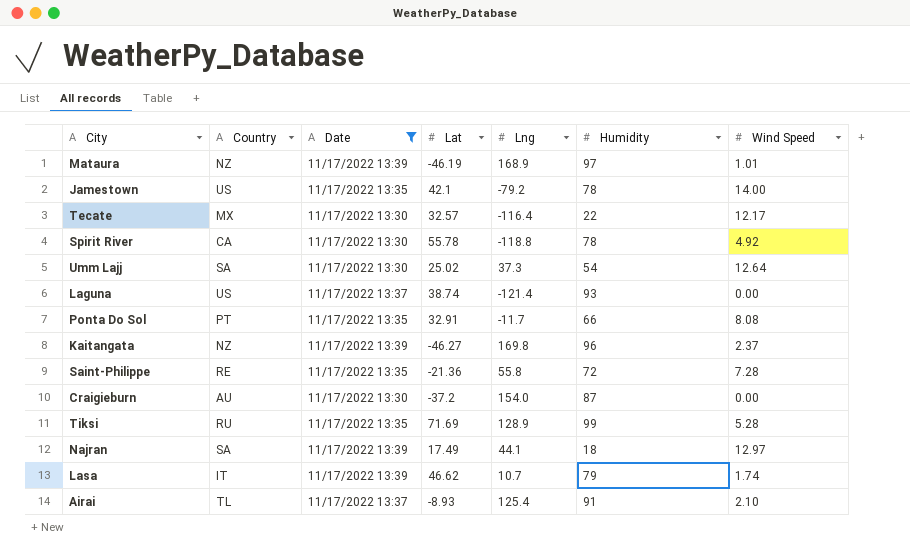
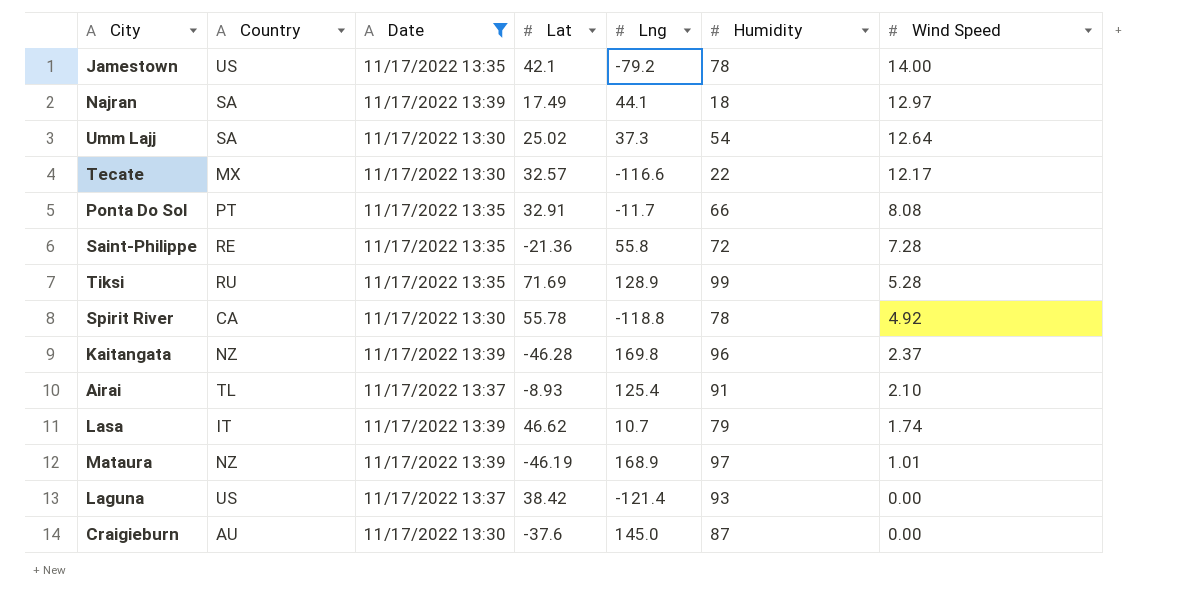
row order: none -> Wind Speed descending
Tecate | Lng: -116.4 -> -116.6
Kaitangata | Lat: -46.27 -> -46.28
Laguna | Lat: 38.74 -> 38.42
Craigieburn | Lat: -37.2 -> -37.6
Craigieburn | Lng: 154.0 -> 145.0

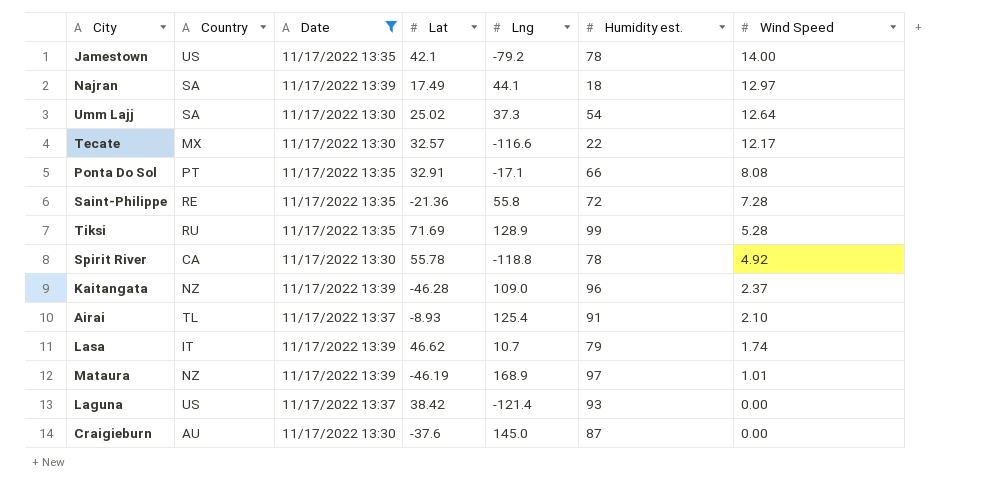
column name: Humidity -> Humidity est.
Ponta Do Sol | Lng: -11.7 -> -17.1
Kaitangata | Lng: 169.8 -> 109.0

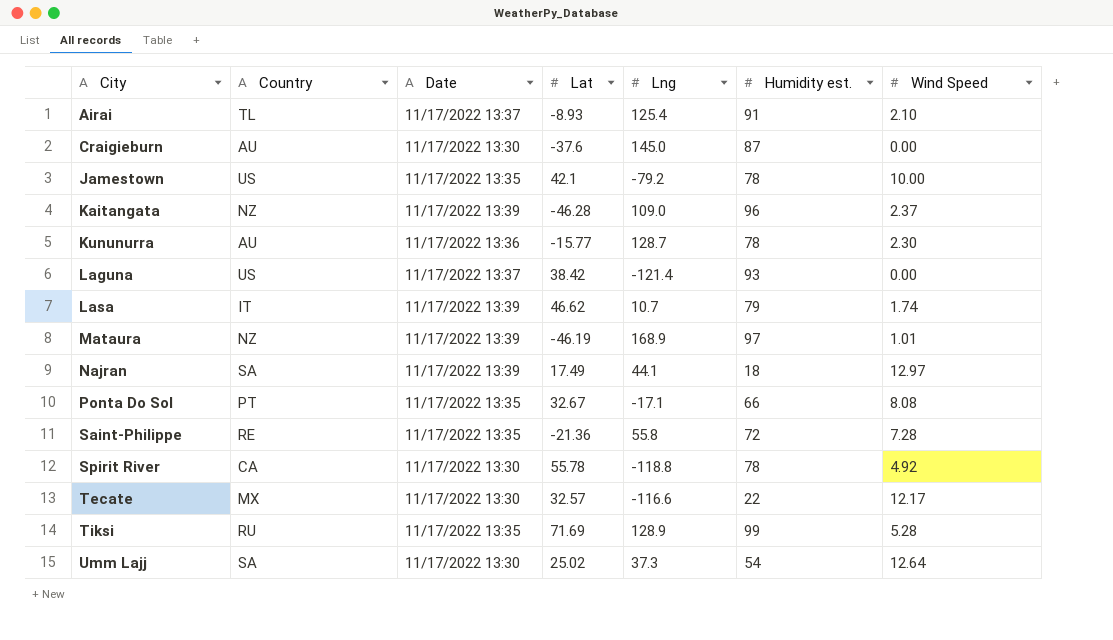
filter: Date != 11/17/2022 13:36 -> none
row order: Wind Speed descending -> City ascending
Jamestown | Wind Speed: 14.00 -> 10.00
Ponta Do Sol | Lat: 32.91 -> 32.67

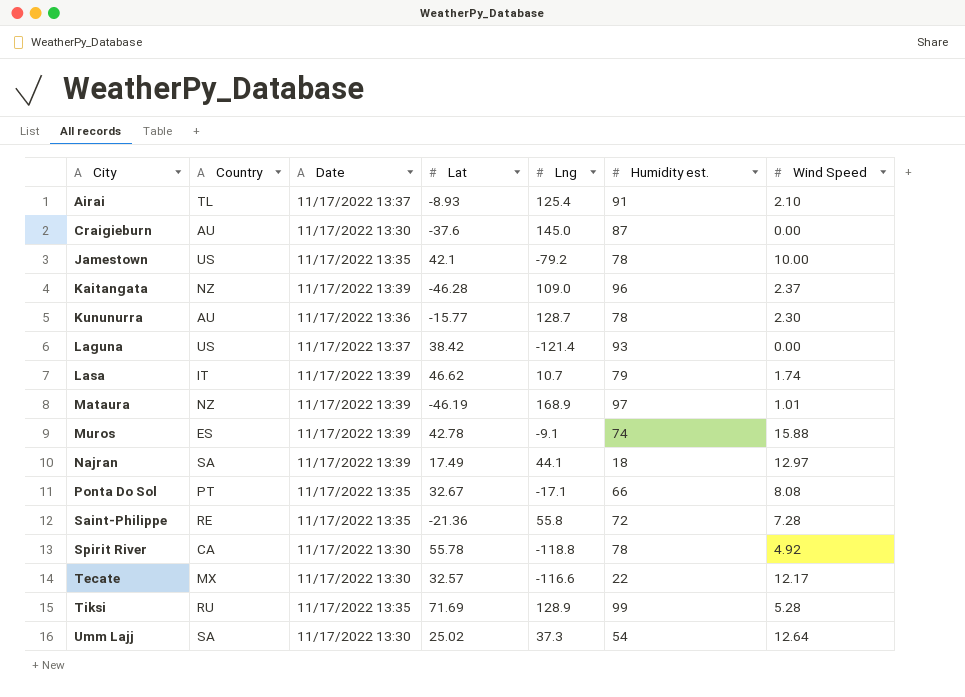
row Muros: none -> ES | 11/17/2022 13:39 | 42.78 | -9.1 | 74 | 15.88

